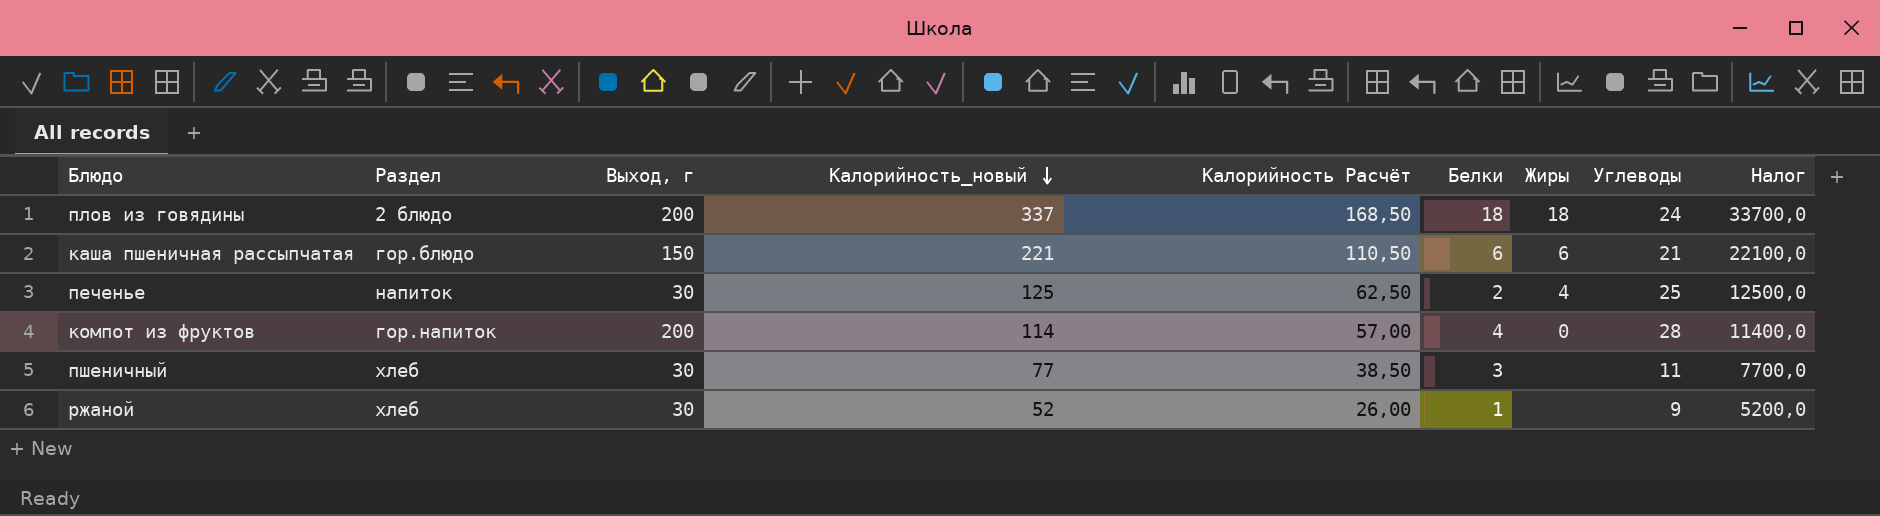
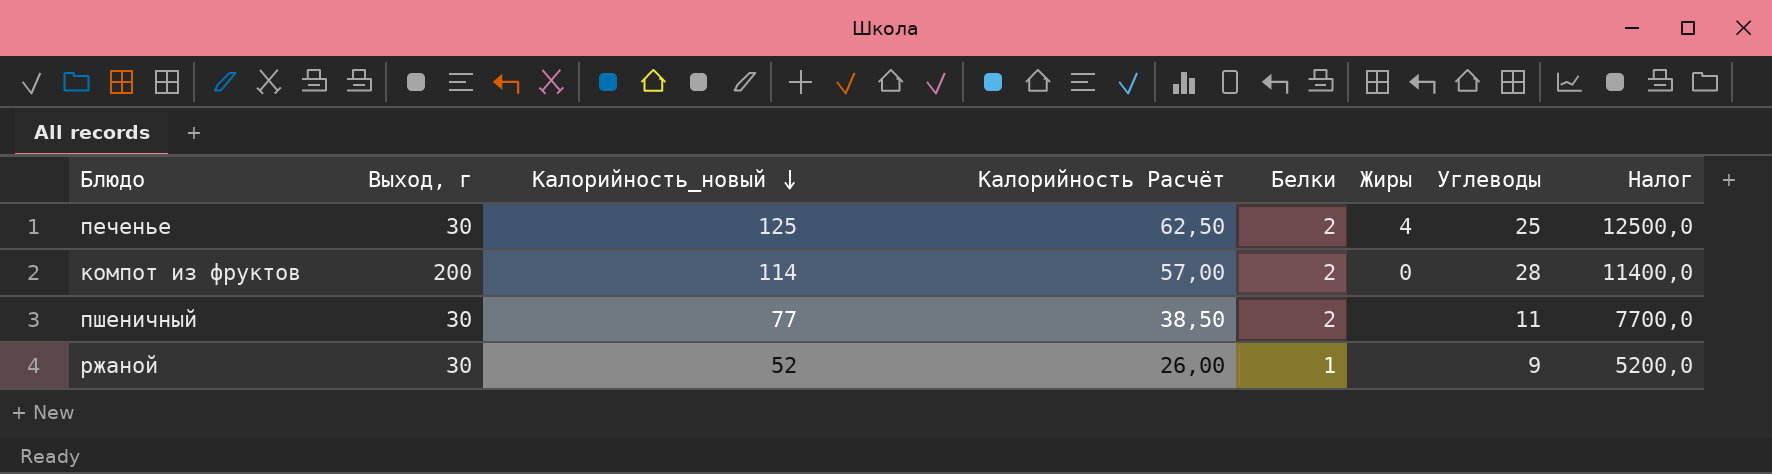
column Раздел | position: 2 -> none
row плов из говядины: 2 блюдо | 200 | 337 | 168,50 | 18 | 18 | 24 | 33700,0 -> none
row каша пшеничная рассыпчатая: гор.блюдо | 150 | 221 | 110,50 | 6 | 6 | 21 | 22100,0 -> none
компот из фруктов | Белки: 4 -> 2
пшеничный | Белки: 3 -> 2

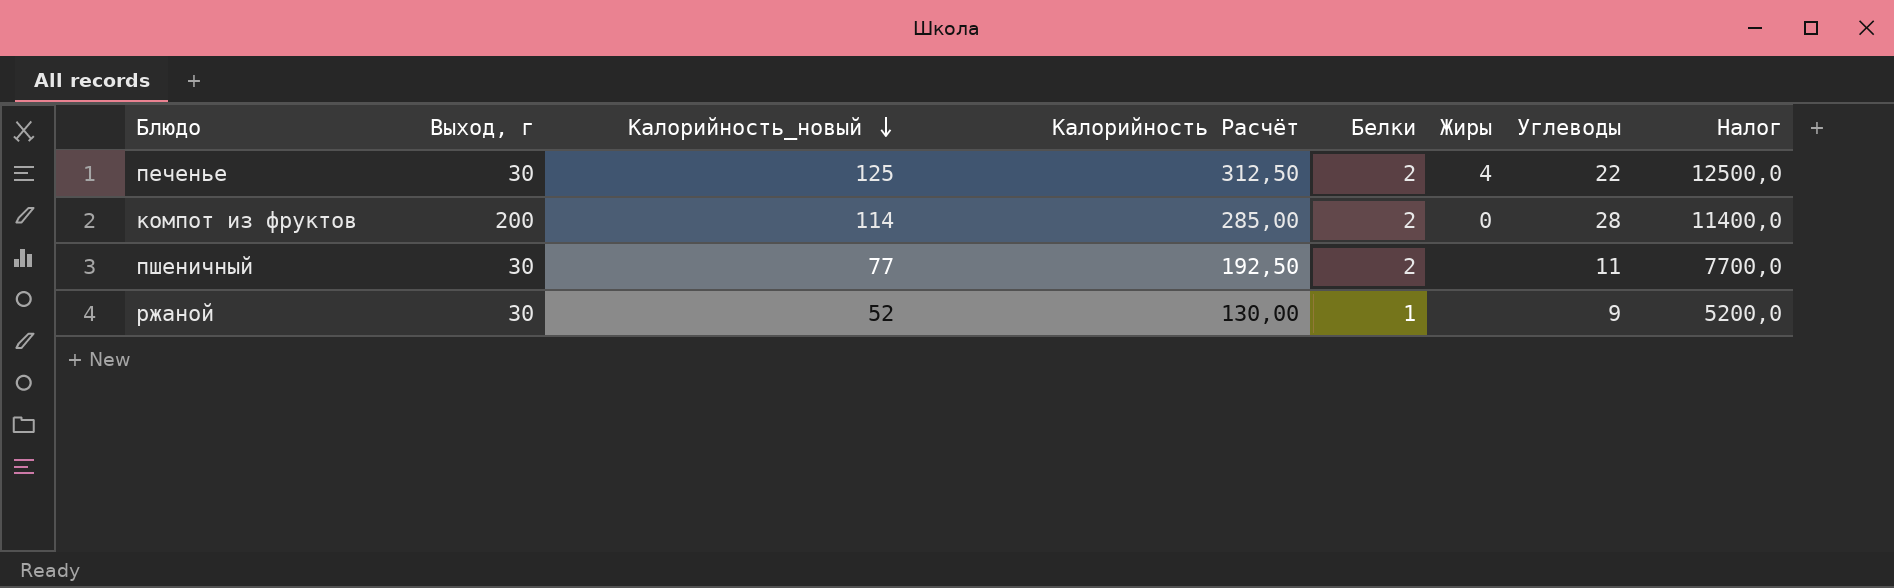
column Калорийность Расчёт | formula: [Калорийность_новый] * 0,5 -> [Калорийность_новый] * 2,5
печенье | Углеводы: 25 -> 22

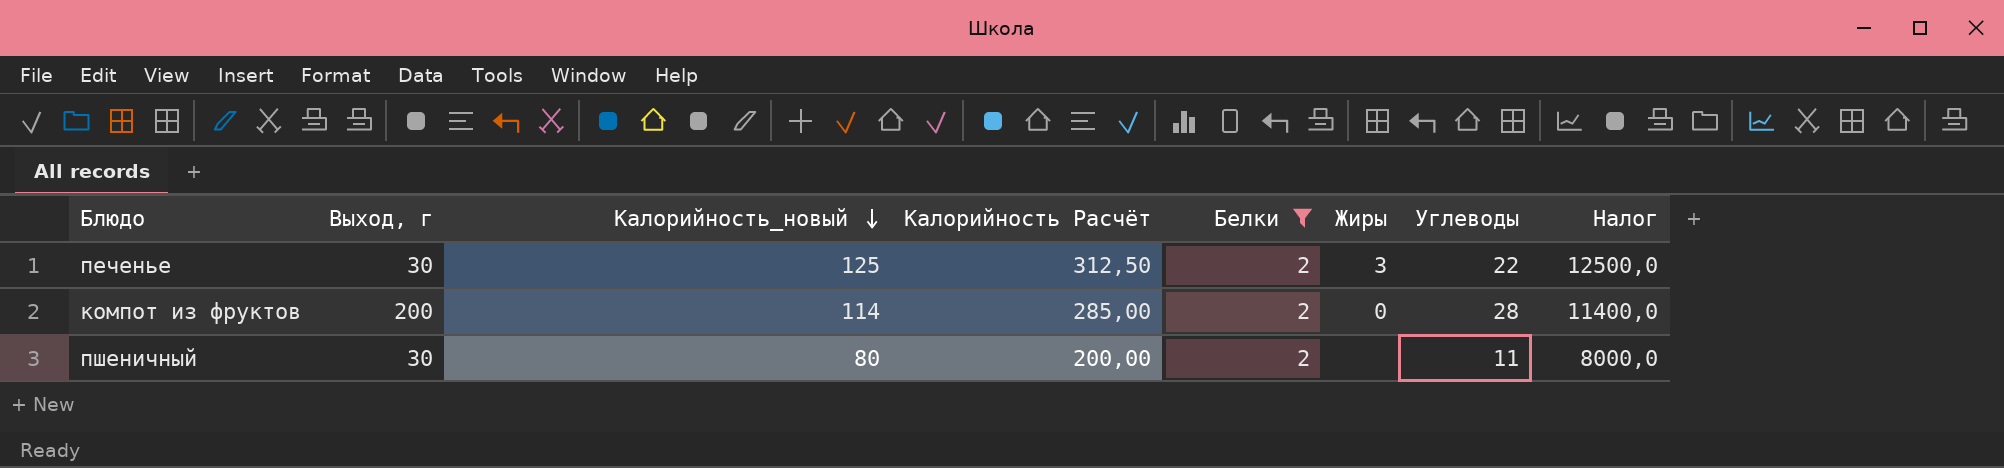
filter: none -> Белки = 2
печенье | Жиры: 4 -> 3
пшеничный | Калорийность_новый: 77 -> 80
пшеничный | Калорийность Расчёт: 192,50 -> 200,00
пшеничный | Налог: 7700,0 -> 8000,0

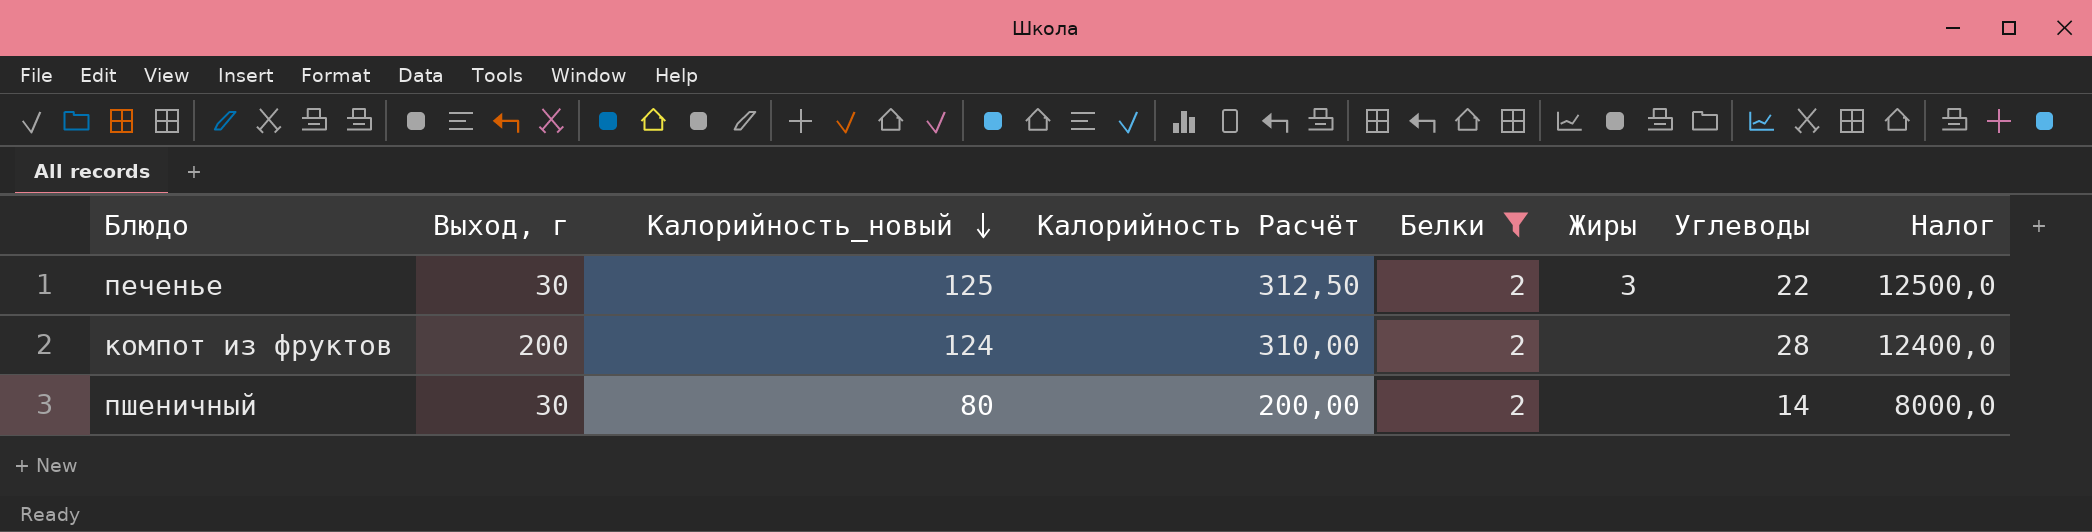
компот из фруктов | Калорийность_новый: 114 -> 124
компот из фруктов | Калорийность Расчёт: 285,00 -> 310,00
компот из фруктов | Жиры: 0 -> none
компот из фруктов | Налог: 11400,0 -> 12400,0
пшеничный | Углеводы: 11 -> 14

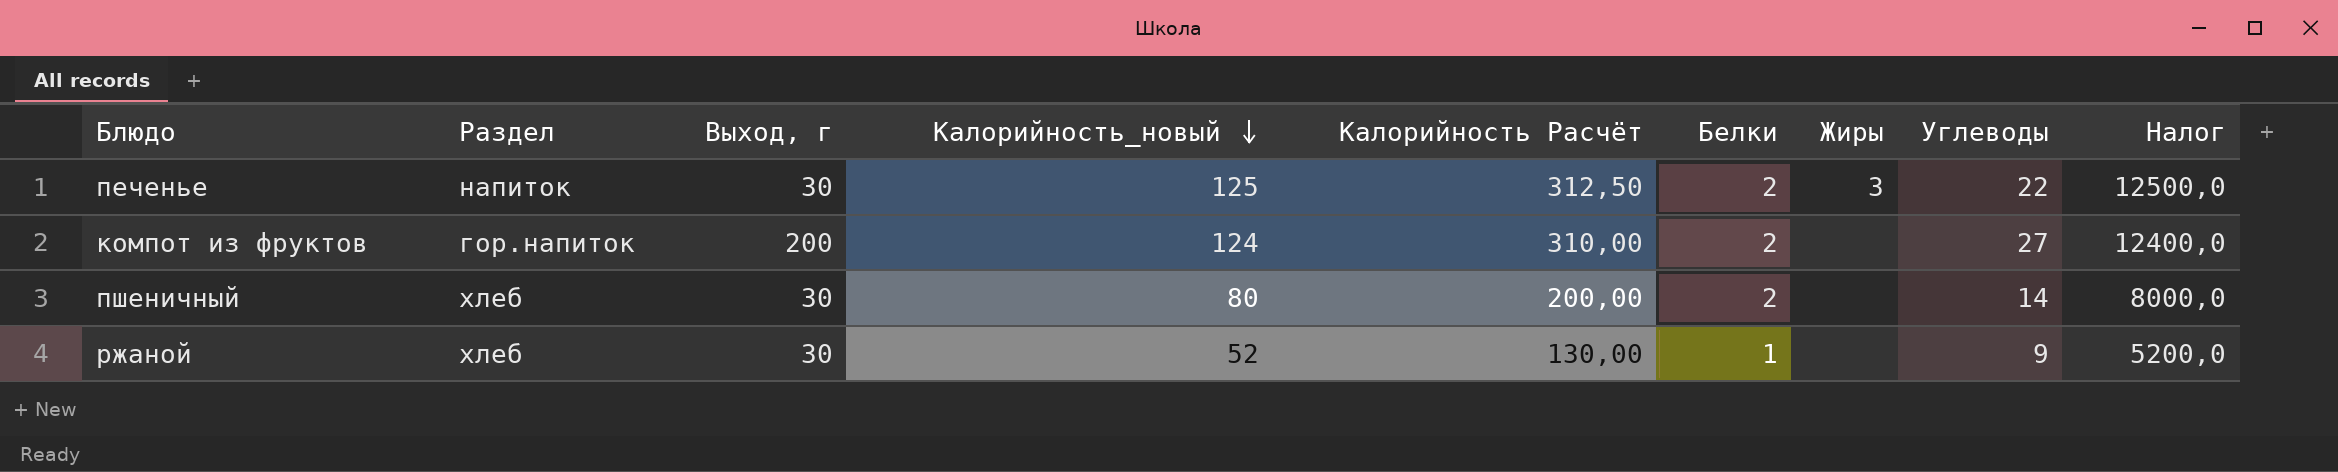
filter: Белки = 2 -> none
column Раздел | position: none -> 2
компот из фруктов | Углеводы: 28 -> 27

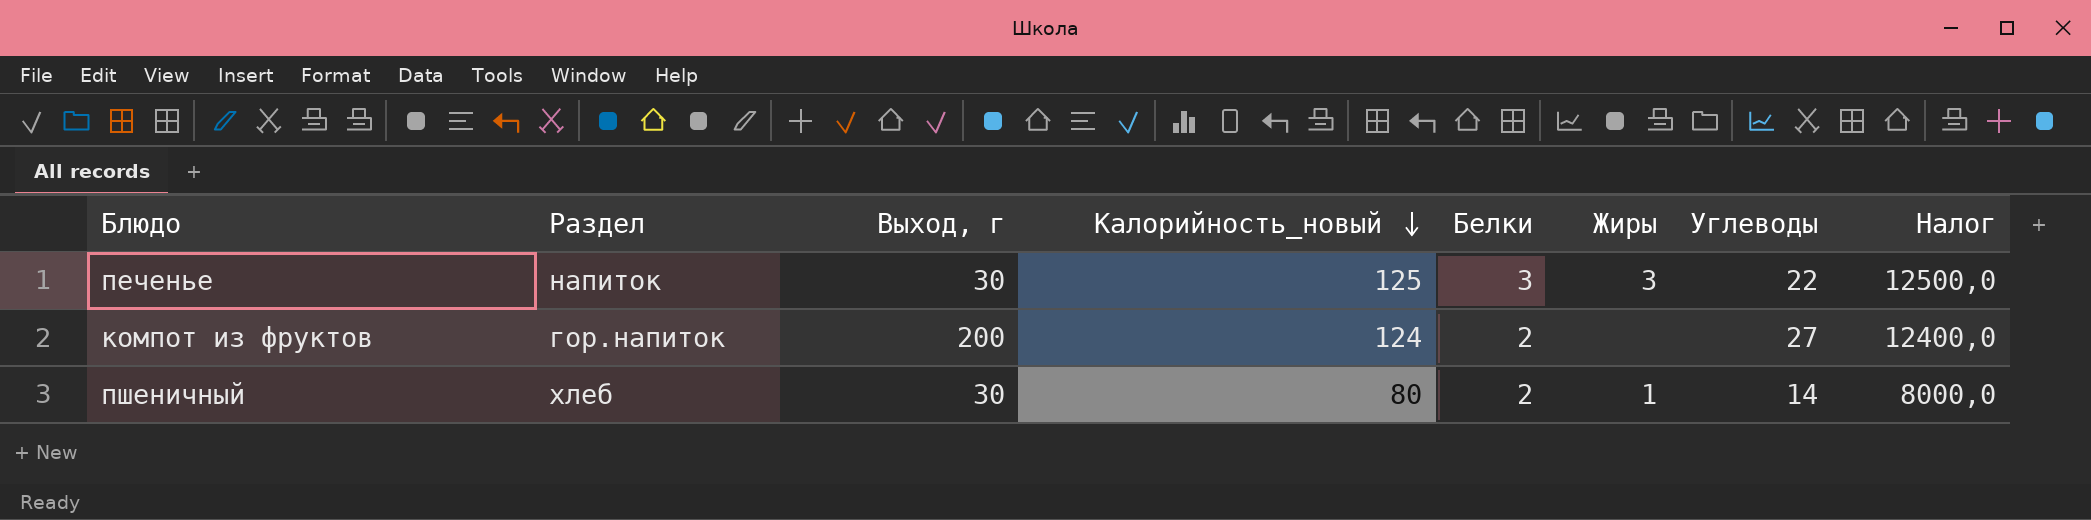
column Калорийность Расчёт | formula: [Калорийность_новый] * 2,5 -> none
row ржаной: хлеб | 30 | 52 | 130,00 | 1 | none | 9 | 5200,0 -> none
печенье | Белки: 2 -> 3
пшеничный | Жиры: none -> 1

